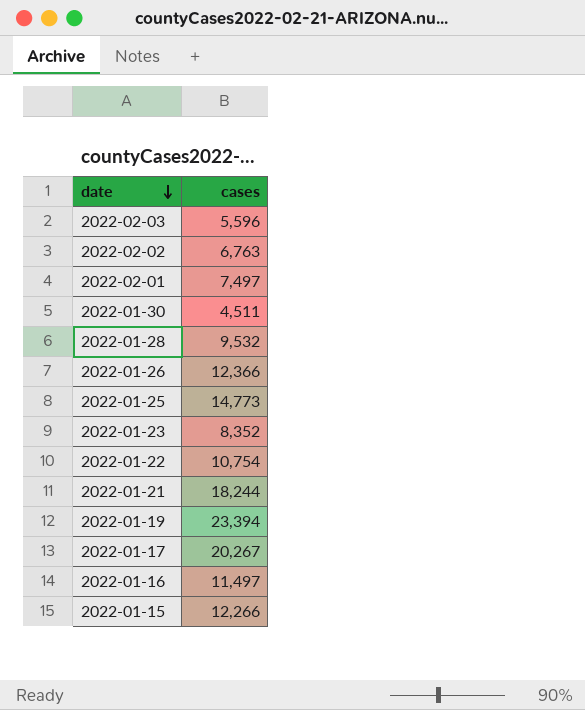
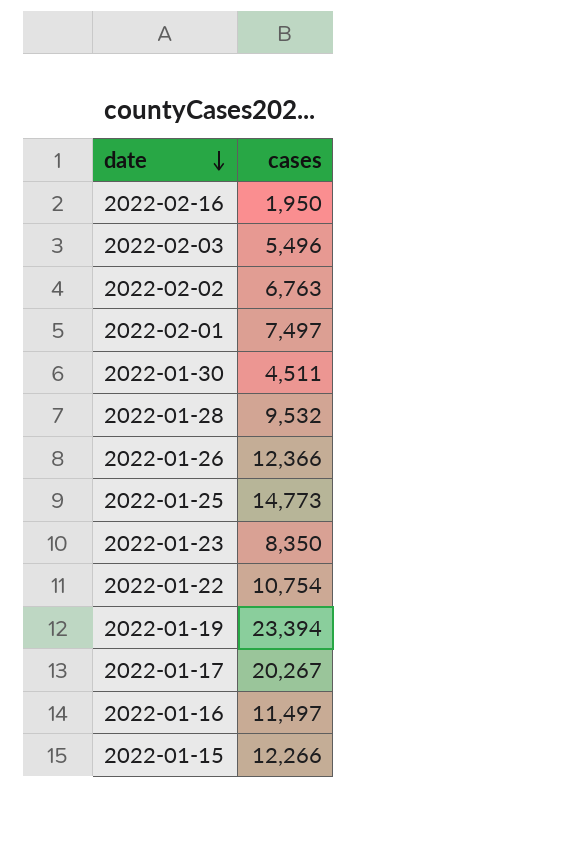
row 2022-01-21: 18,244 -> none
row 2022-02-16: none -> 1,950
2022-02-03 | cases: 5,596 -> 5,496
2022-01-23 | cases: 8,352 -> 8,350

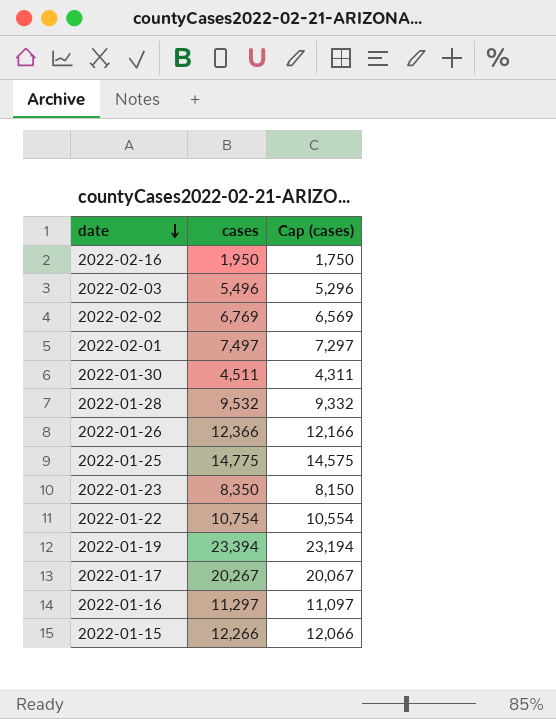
column Cap (cases) | formula: none -> [cases] - 200
2022-02-02 | cases: 6,763 -> 6,769
2022-01-25 | cases: 14,773 -> 14,775
2022-01-16 | cases: 11,497 -> 11,297

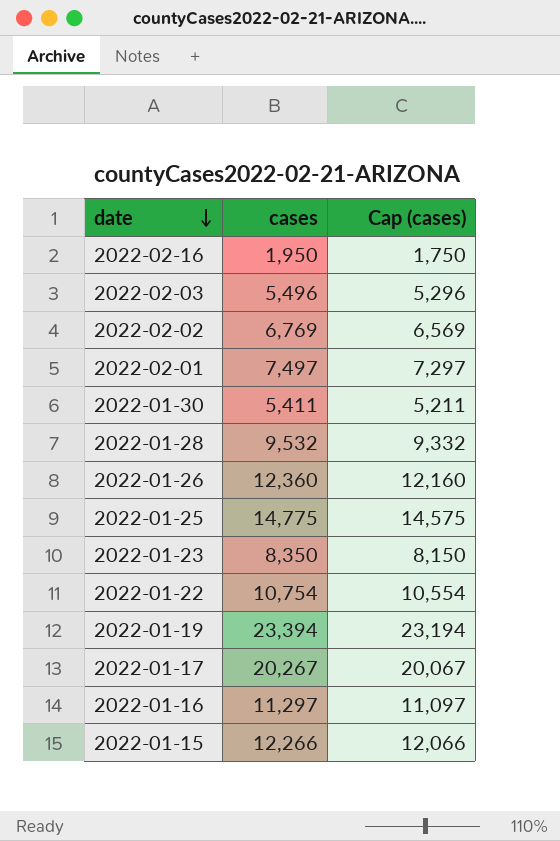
2022-01-30 | cases: 4,511 -> 5,411
2022-01-30 | Cap (cases): 4,311 -> 5,211
2022-01-26 | cases: 12,366 -> 12,360
2022-01-26 | Cap (cases): 12,166 -> 12,160

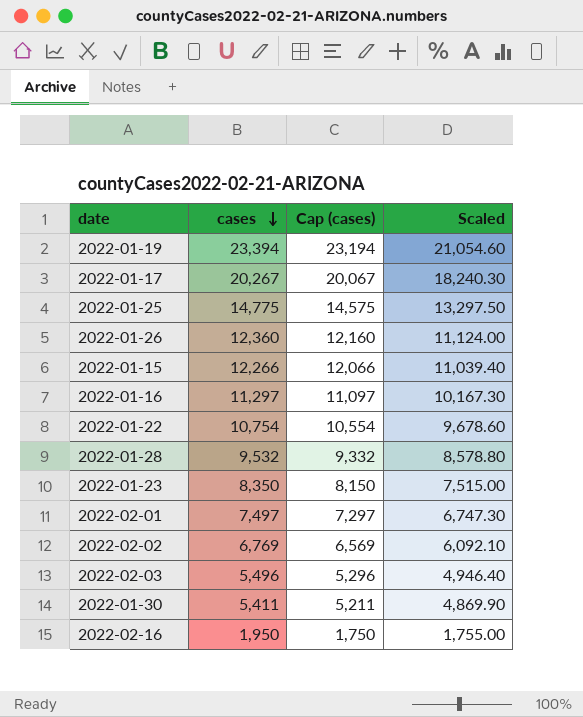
row order: date descending -> cases descending
column Scaled | formula: none -> [cases] * 0.9

